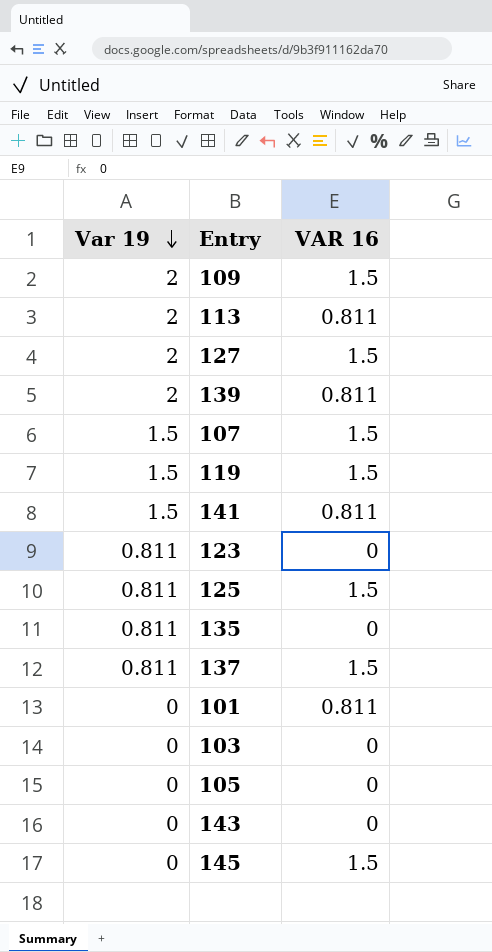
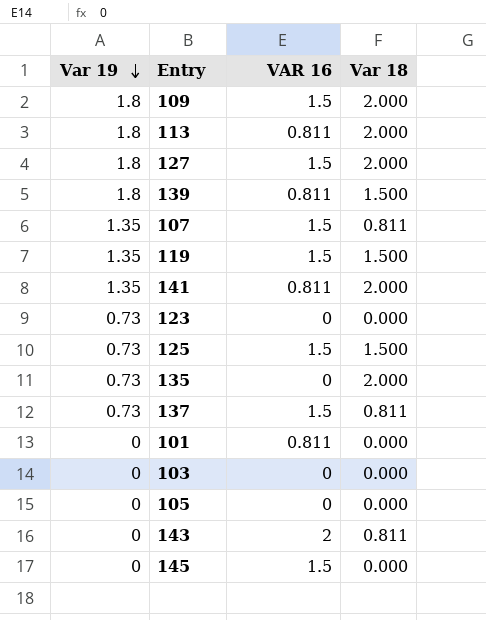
column Var 18 | position: none -> 4
109 | Var 19: 2 -> 1.8
113 | Var 19: 2 -> 1.8
127 | Var 19: 2 -> 1.8
139 | Var 19: 2 -> 1.8
107 | Var 19: 1.5 -> 1.35
119 | Var 19: 1.5 -> 1.35
141 | Var 19: 1.5 -> 1.35
123 | Var 19: 0.811 -> 0.73
125 | Var 19: 0.811 -> 0.73
135 | Var 19: 0.811 -> 0.73
137 | Var 19: 0.811 -> 0.73
143 | VAR 16: 0 -> 2

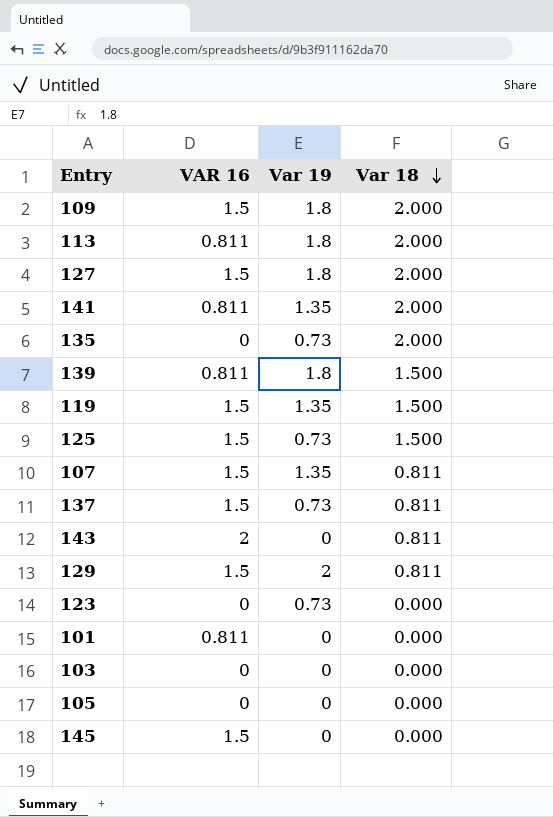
row order: Var 19 descending -> Var 18 descending
column Var 19 | position: 1 -> 3
row 129: none -> 1.5 | 2 | 0.811

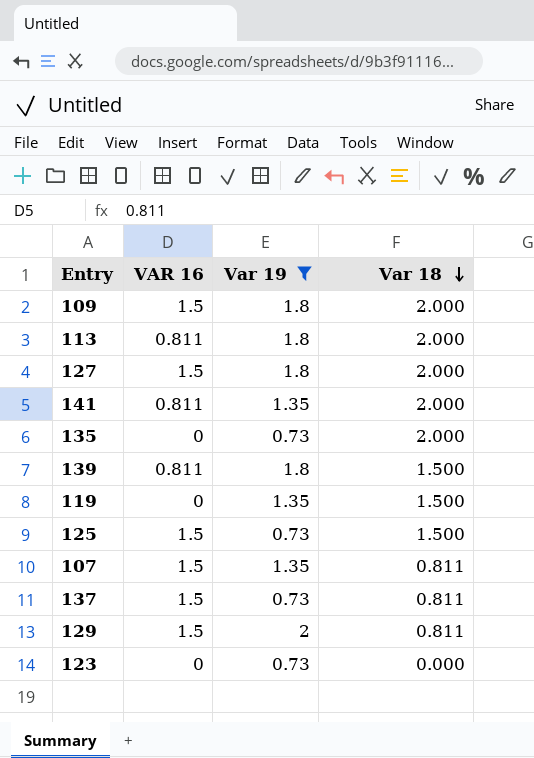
filter: none -> Var 19 != 0
119 | VAR 16: 1.5 -> 0

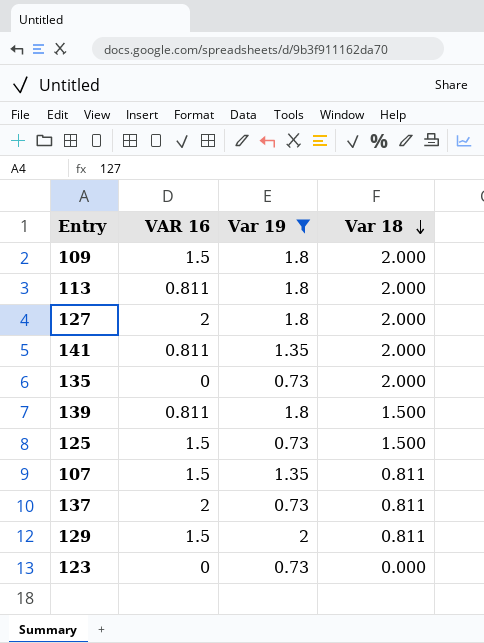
row 119: 0 | 1.35 | 1.500 -> none
127 | VAR 16: 1.5 -> 2
137 | VAR 16: 1.5 -> 2

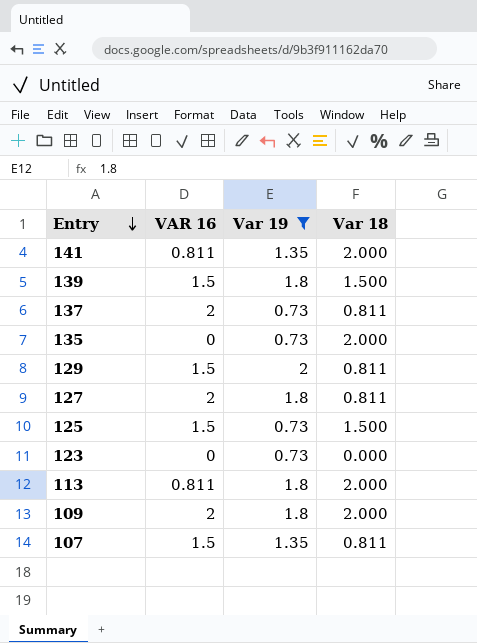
row order: Var 18 descending -> Entry descending
139 | VAR 16: 0.811 -> 1.5
127 | Var 18: 2.000 -> 0.811
109 | VAR 16: 1.5 -> 2

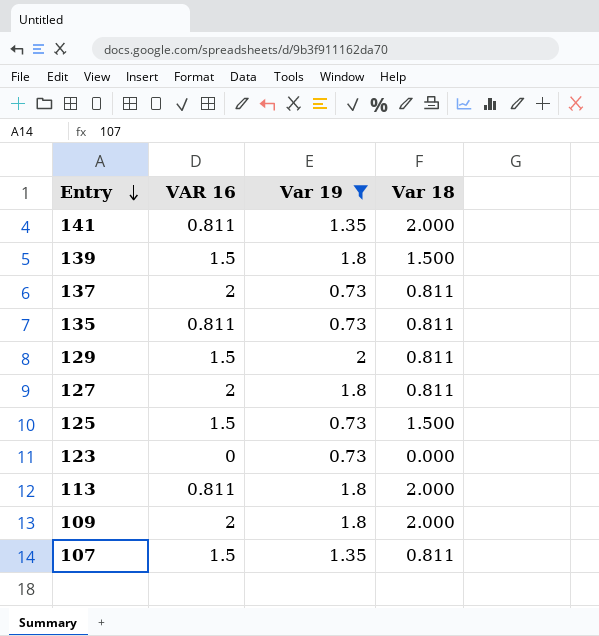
135 | VAR 16: 0 -> 0.811
135 | Var 18: 2.000 -> 0.811

